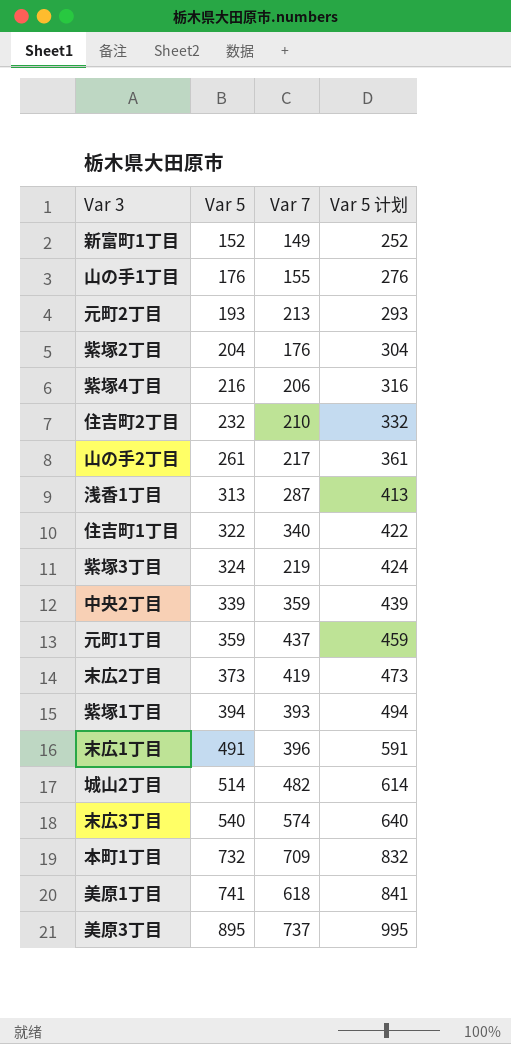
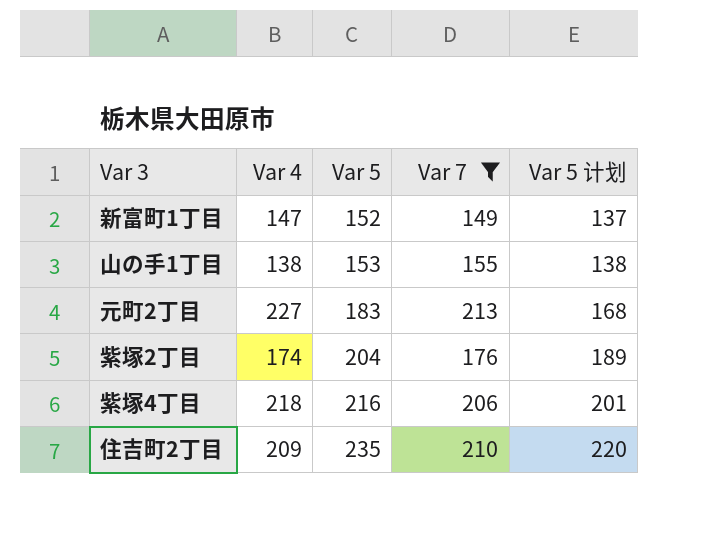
filter: none -> Var 7 <= 213
column Var 4 | position: none -> 2
column Var 5 计划 | formula: [Var 5] + 100 -> [Var 5] - 15
山の手1丁目 | Var 5: 176 -> 153
元町2丁目 | Var 5: 193 -> 183
住吉町2丁目 | Var 5: 232 -> 235

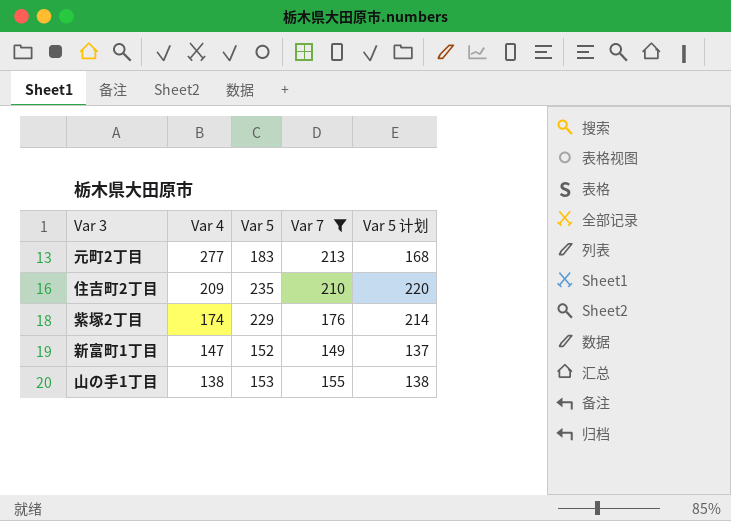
row order: Var 5 ascending -> Var 4 descending
row 紫塚4丁目: 218 | 216 | 206 | 201 -> none
元町2丁目 | Var 4: 227 -> 277
紫塚2丁目 | Var 5: 204 -> 229
紫塚2丁目 | Var 5 计划: 189 -> 214

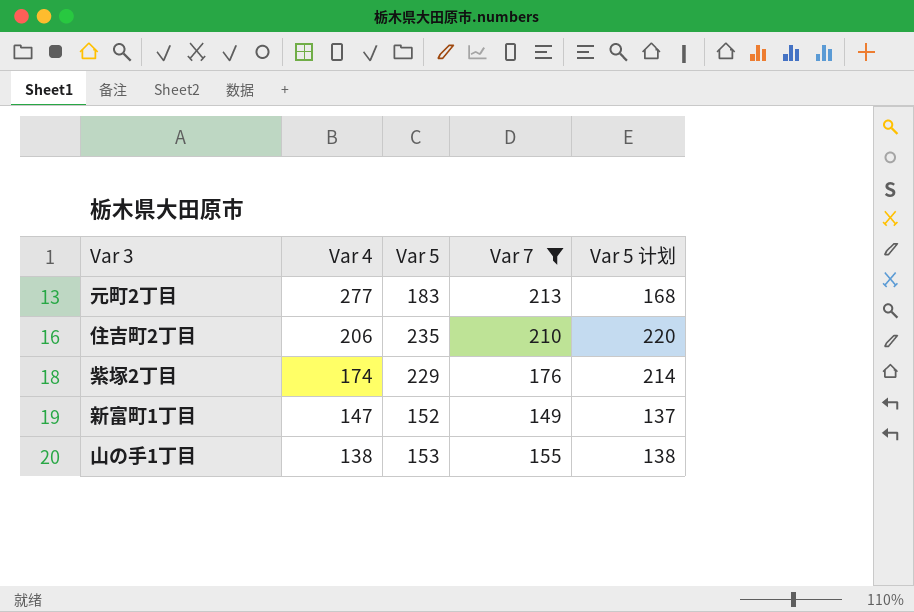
住吉町2丁目 | Var 4: 209 -> 206

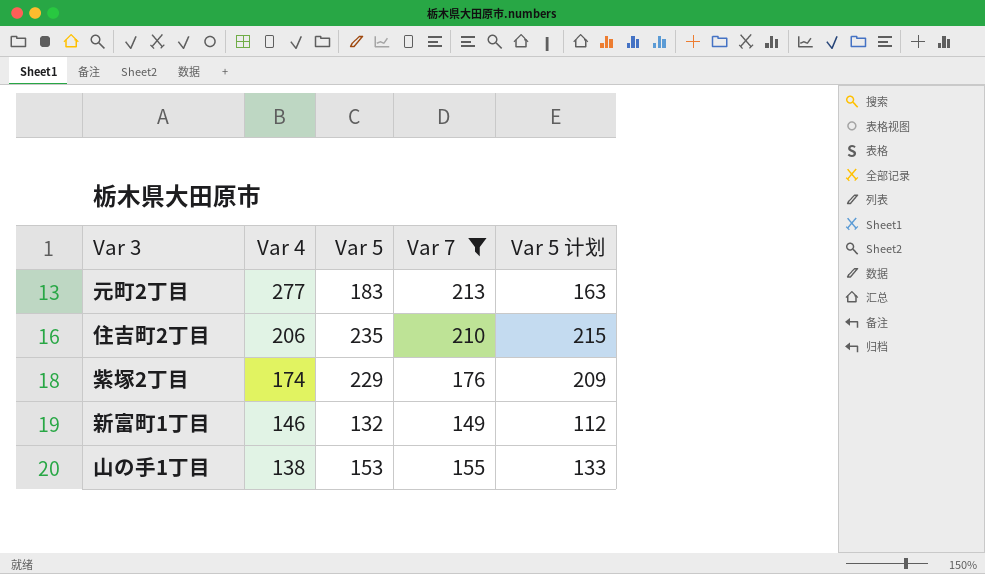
column Var 5 计划 | formula: [Var 5] - 15 -> [Var 5] - 20
新富町1丁目 | Var 4: 147 -> 146
新富町1丁目 | Var 5: 152 -> 132

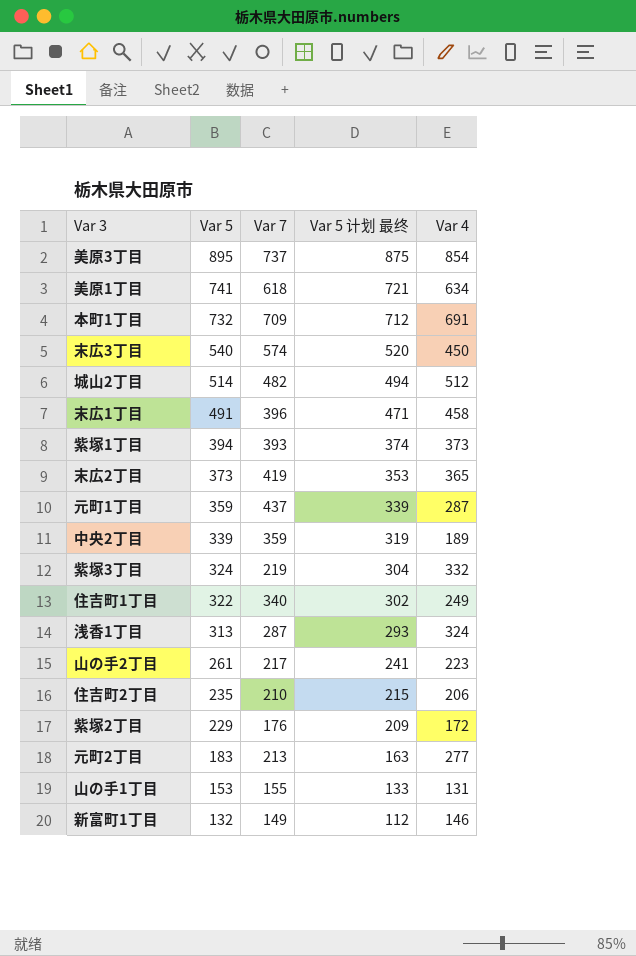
filter: Var 7 <= 213 -> none
row order: Var 4 descending -> Var 5 descending
column name: Var 5 计划 -> Var 5 计划 最终
column Var 4 | position: 2 -> 5
紫塚2丁目 | Var 4: 174 -> 172
山の手1丁目 | Var 4: 138 -> 131

